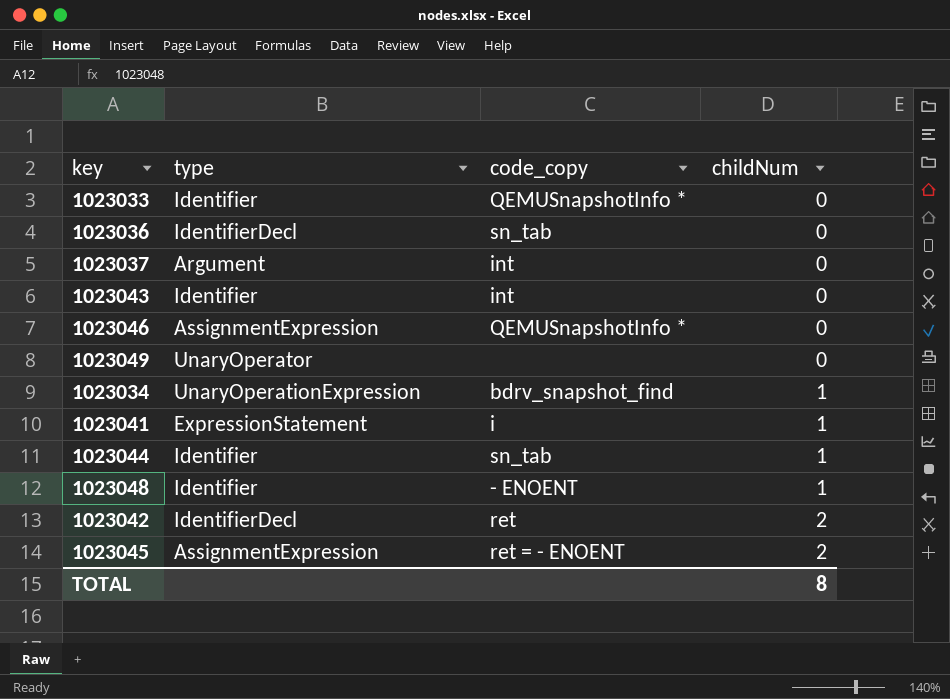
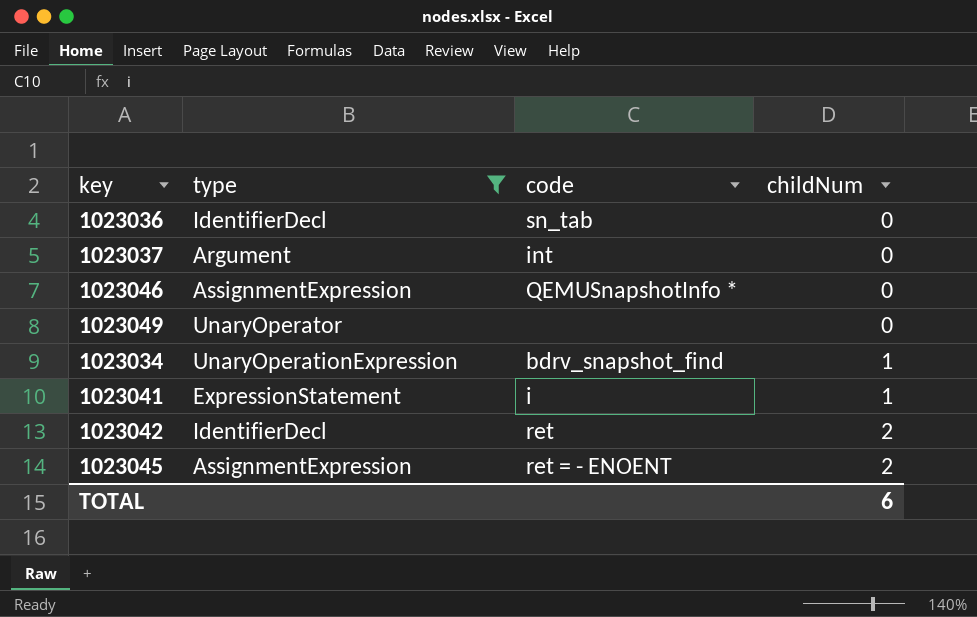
filter: none -> type != Identifier
column name: code_copy -> code
TOTAL | childNum: 8 -> 6

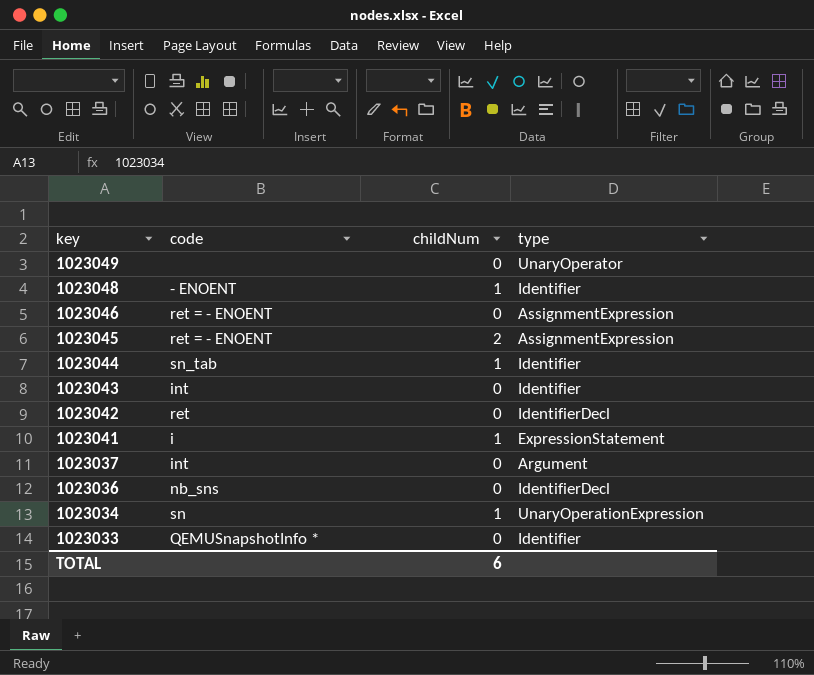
filter: type != Identifier -> none
row order: childNum ascending -> key descending
column type | position: 2 -> 4
1023046 | code: QEMUSnapshotInfo * -> ret = - ENOENT
1023042 | childNum: 2 -> 0
1023036 | code: sn_tab -> nb_sns
1023034 | code: bdrv_snapshot_find -> sn

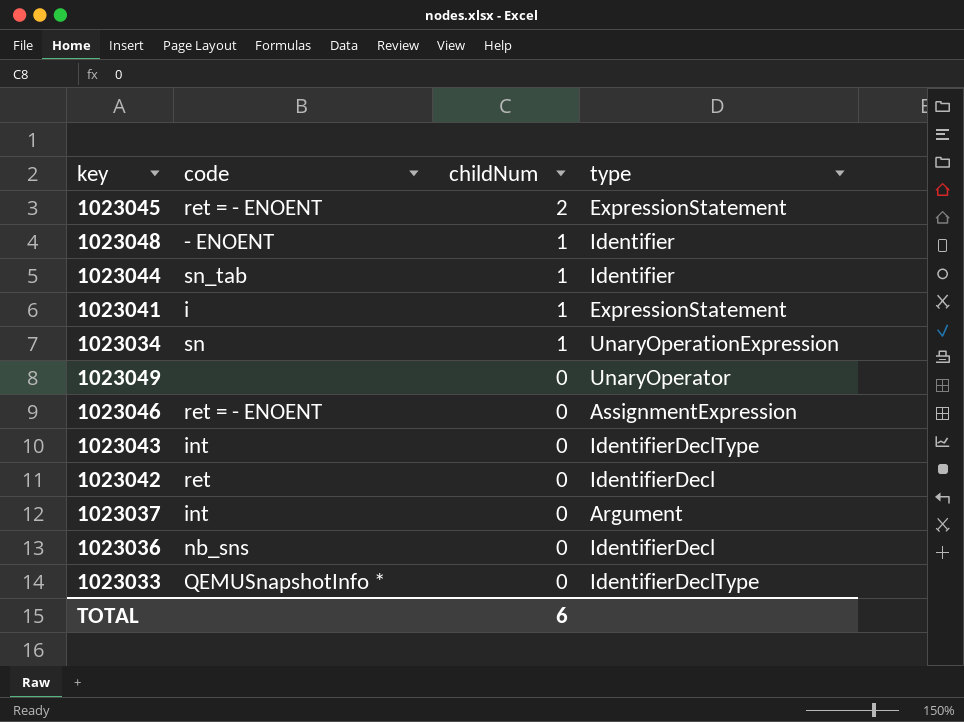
row order: key descending -> childNum descending
1023045 | type: AssignmentExpression -> ExpressionStatement
1023043 | type: Identifier -> IdentifierDeclType
1023033 | type: Identifier -> IdentifierDeclType

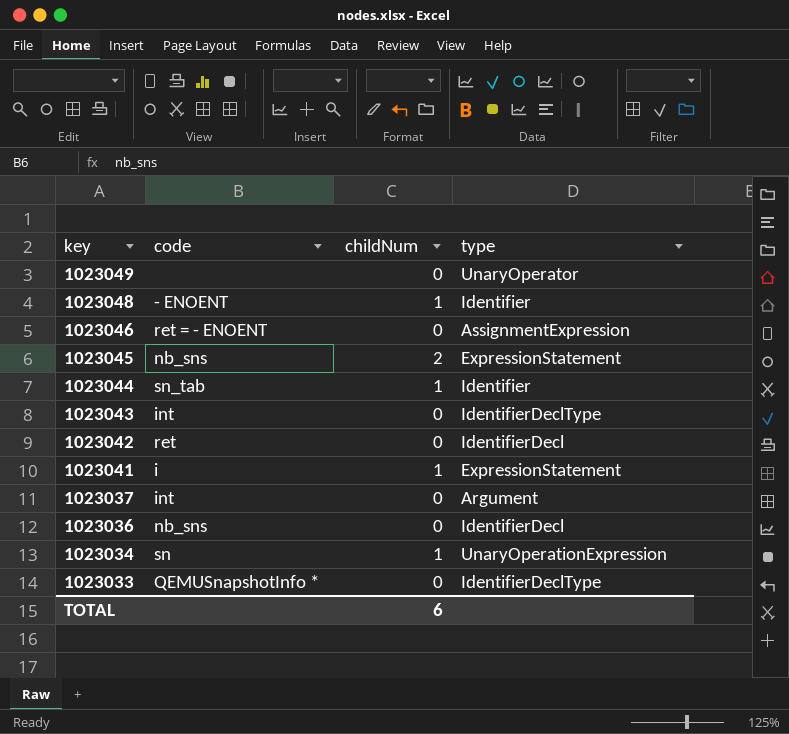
row order: childNum descending -> key descending
1023045 | code: ret = - ENOENT -> nb_sns

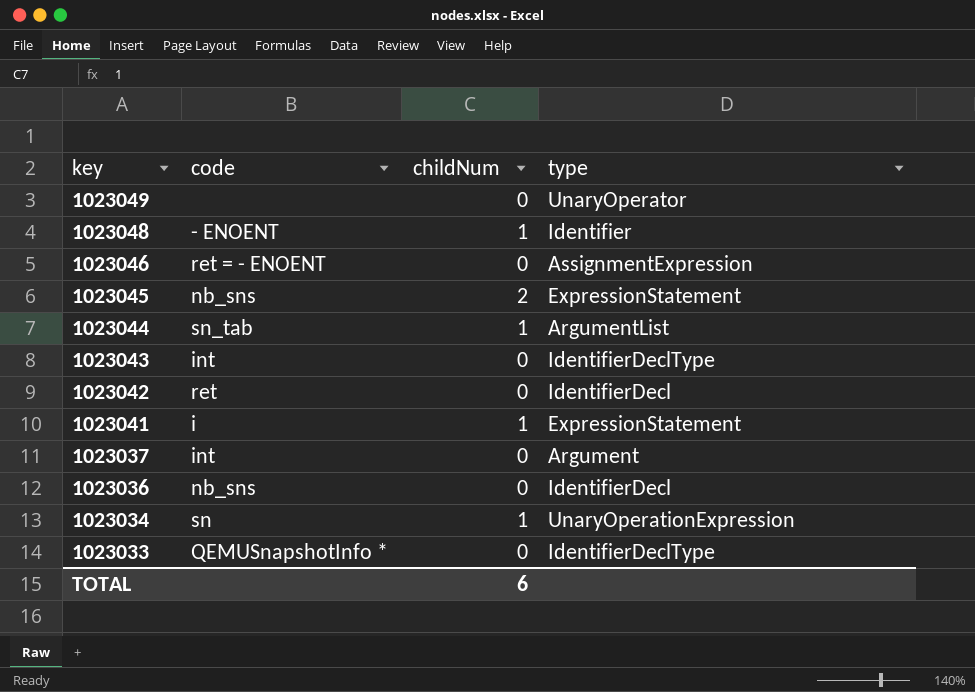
1023044 | type: Identifier -> ArgumentList

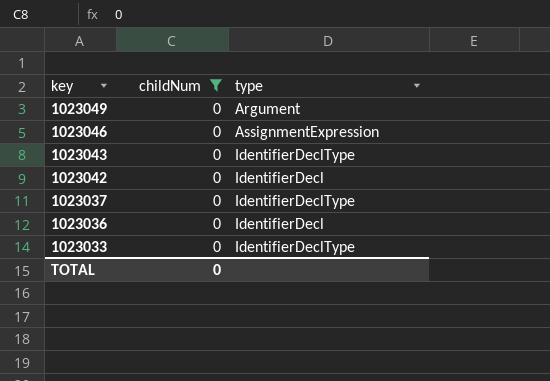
filter: none -> childNum = 0
column code | position: 2 -> none
1023049 | type: UnaryOperator -> Argument
1023037 | type: Argument -> IdentifierDeclType
TOTAL | childNum: 6 -> 0

